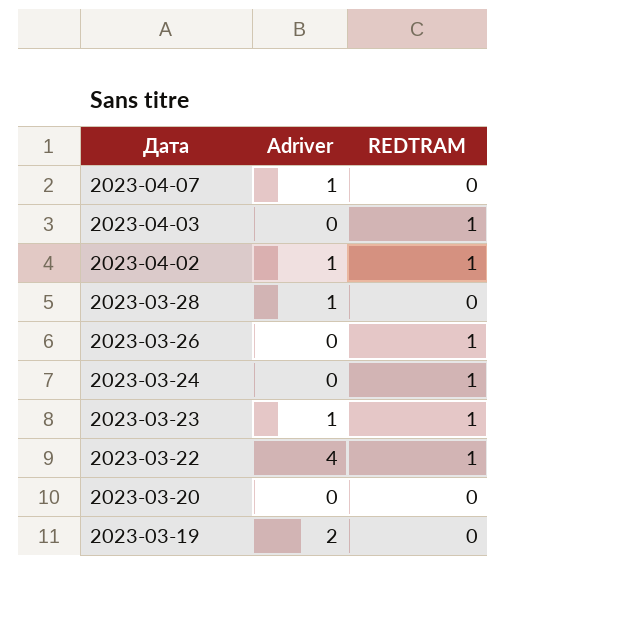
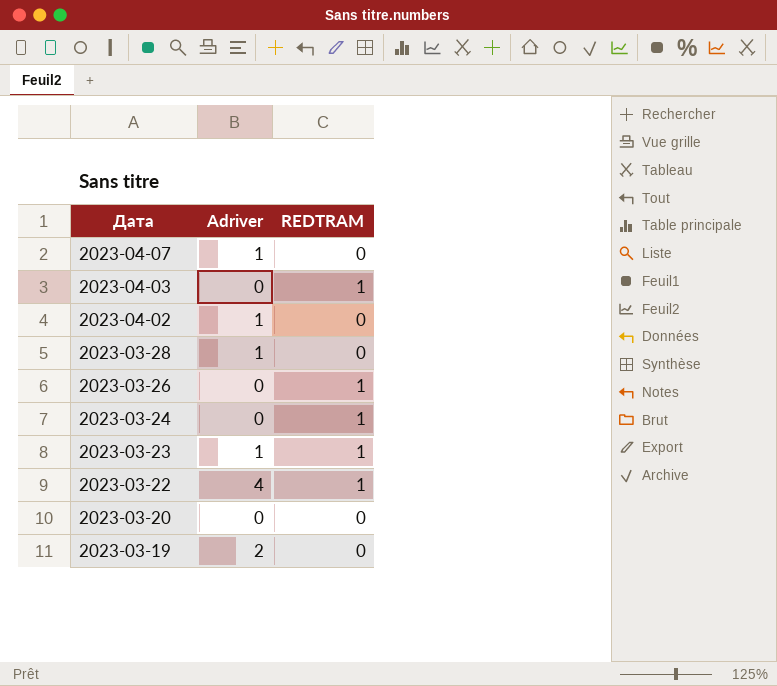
2023-04-02 | REDTRAM: 1 -> 0

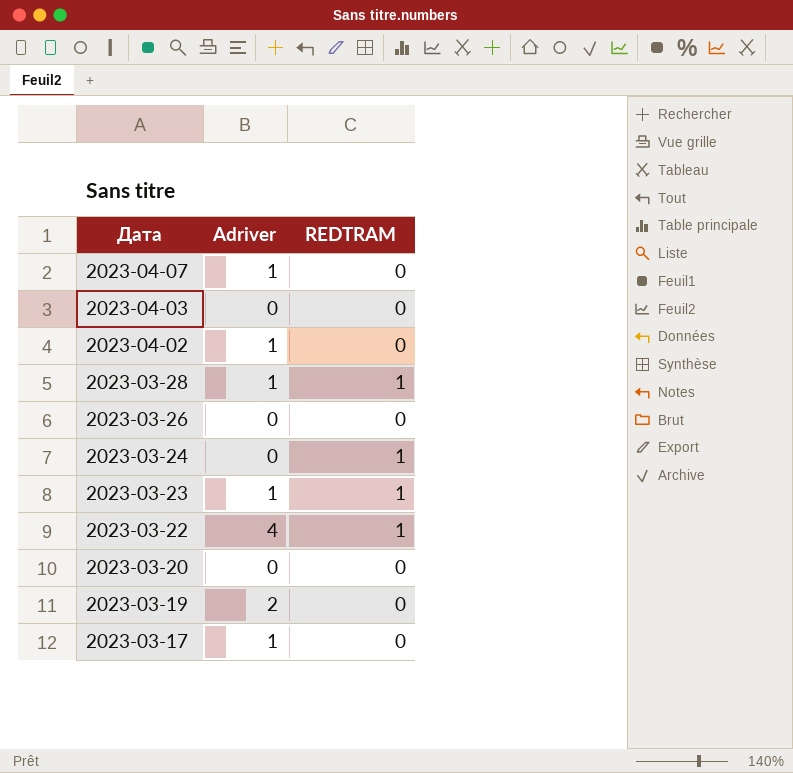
2023-04-03 | REDTRAM: 1 -> 0
2023-03-28 | REDTRAM: 0 -> 1
2023-03-26 | REDTRAM: 1 -> 0
row 2023-03-17: none -> 1 | 0

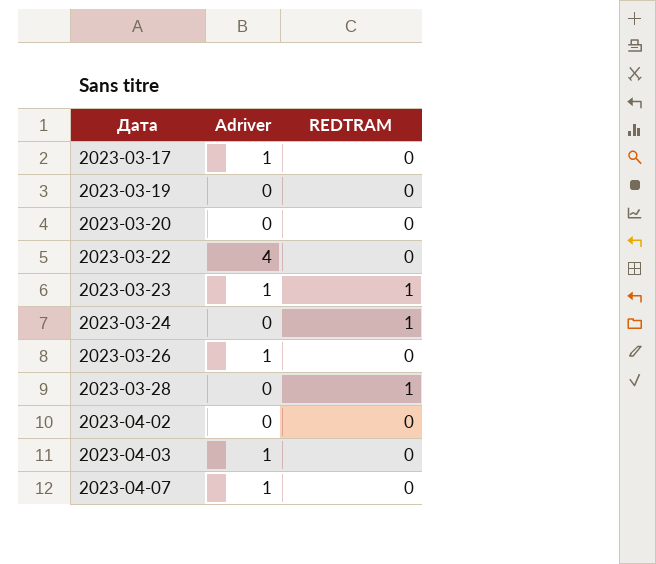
row order: Дата descending -> Дата ascending
2023-03-19 | Adriver: 2 -> 0
2023-03-22 | REDTRAM: 1 -> 0
2023-03-26 | Adriver: 0 -> 1
2023-03-28 | Adriver: 1 -> 0
2023-04-02 | Adriver: 1 -> 0
2023-04-03 | Adriver: 0 -> 1

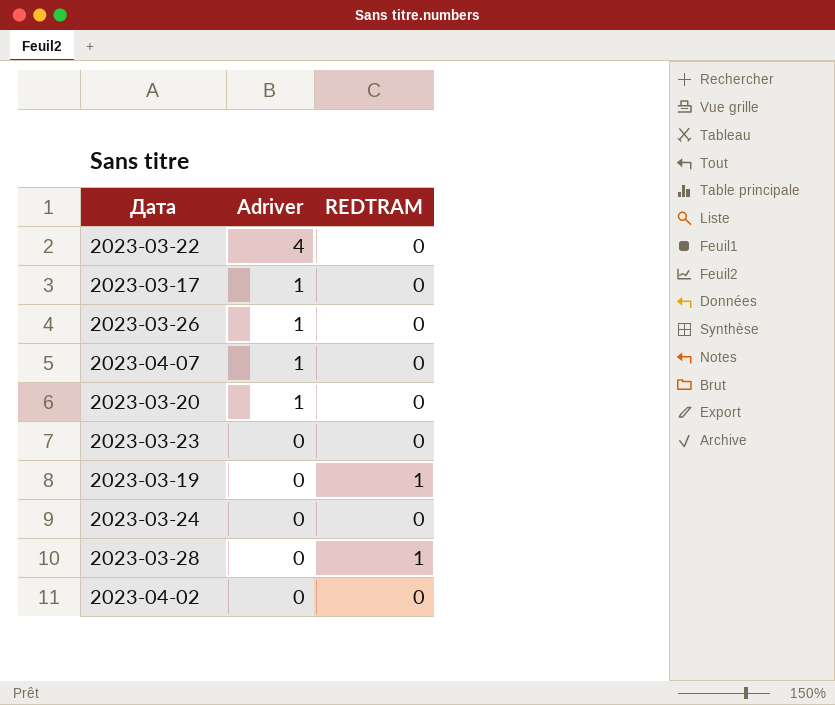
row order: Дата ascending -> Adriver descending
row 2023-04-03: 1 | 0 -> none
2023-03-20 | Adriver: 0 -> 1
2023-03-23 | Adriver: 1 -> 0
2023-03-23 | REDTRAM: 1 -> 0
2023-03-19 | REDTRAM: 0 -> 1
2023-03-24 | REDTRAM: 1 -> 0

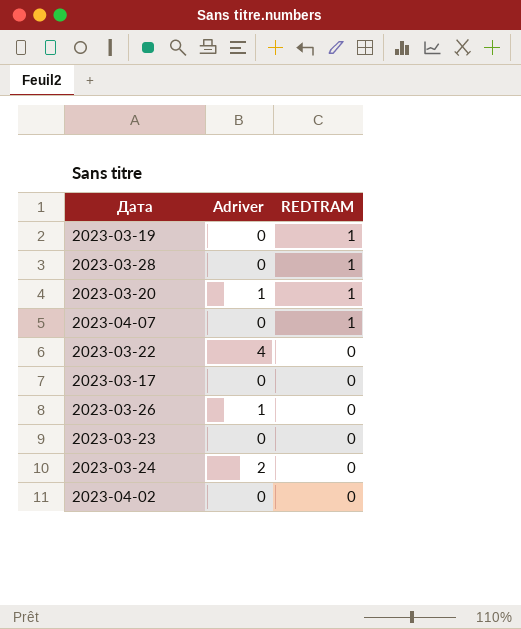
row order: Adriver descending -> REDTRAM descending
2023-03-20 | REDTRAM: 0 -> 1
2023-04-07 | Adriver: 1 -> 0
2023-04-07 | REDTRAM: 0 -> 1
2023-03-17 | Adriver: 1 -> 0
2023-03-24 | Adriver: 0 -> 2

